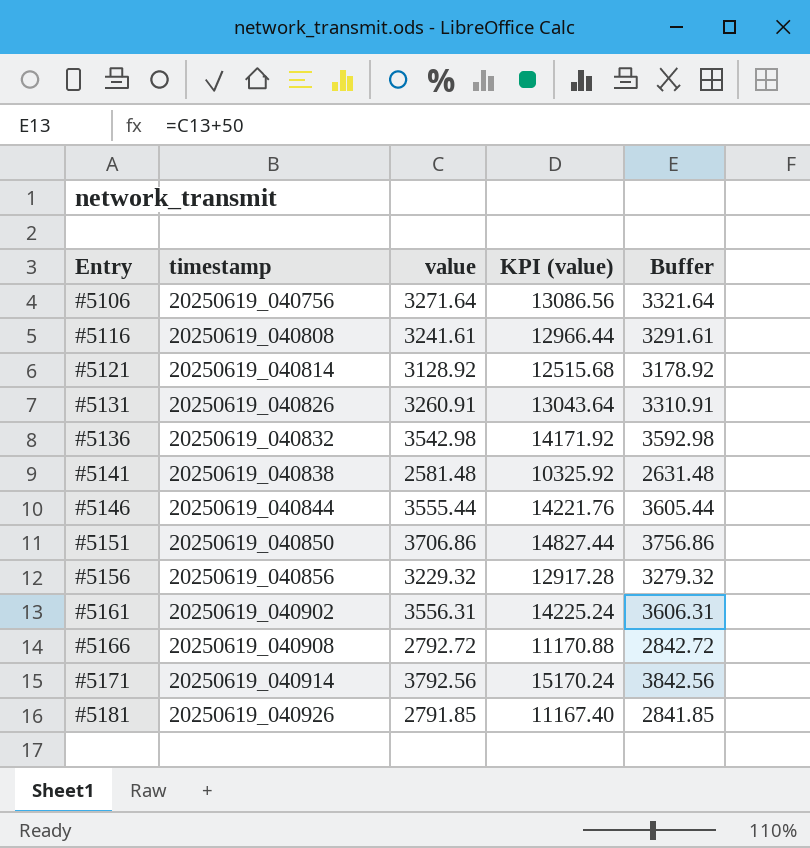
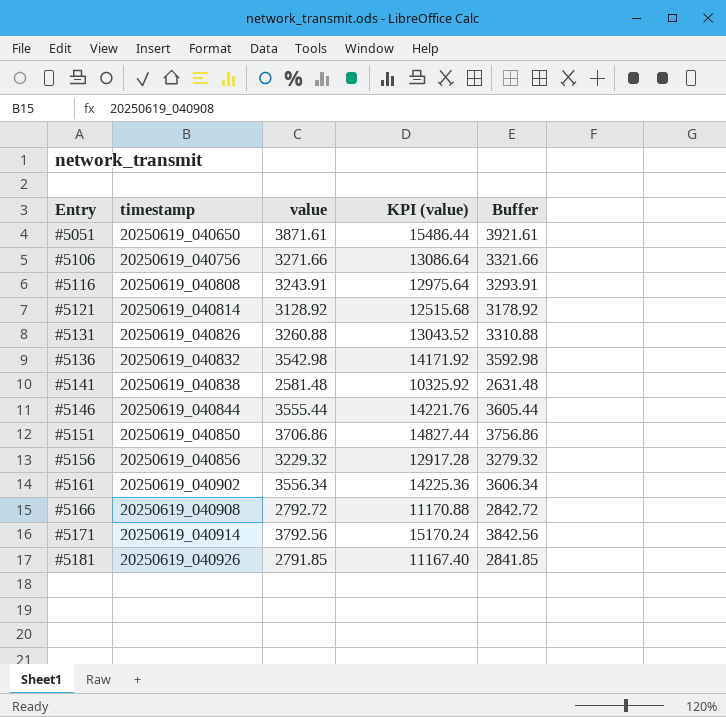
row #5051: none -> 20250619_040650 | 3871.61 | 15486.44 | 3921.61
#5106 | value: 3271.64 -> 3271.66
#5106 | KPI (value): 13086.56 -> 13086.64
#5106 | Buffer: 3321.64 -> 3321.66
#5116 | value: 3241.61 -> 3243.91
#5116 | KPI (value): 12966.44 -> 12975.64
#5116 | Buffer: 3291.61 -> 3293.91
#5131 | value: 3260.91 -> 3260.88
#5131 | KPI (value): 13043.64 -> 13043.52
#5131 | Buffer: 3310.91 -> 3310.88
#5161 | value: 3556.31 -> 3556.34
#5161 | KPI (value): 14225.24 -> 14225.36
#5161 | Buffer: 3606.31 -> 3606.34

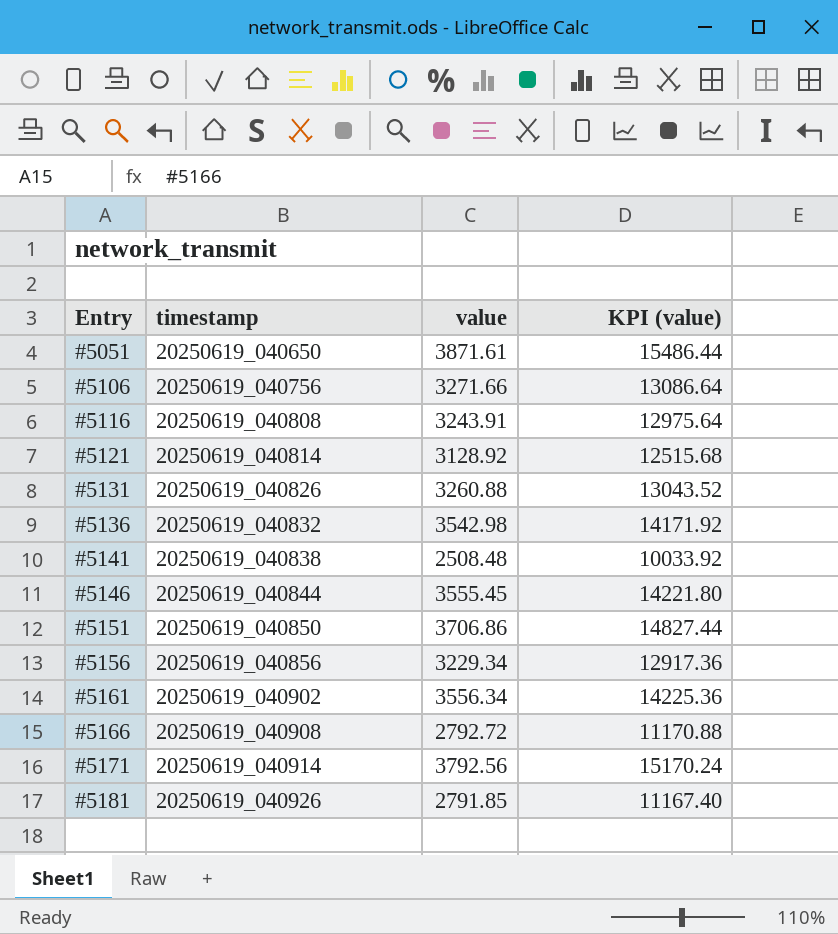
column Buffer | formula: [value] + 50 -> none
#5141 | value: 2581.48 -> 2508.48
#5141 | KPI (value): 10325.92 -> 10033.92
#5146 | value: 3555.44 -> 3555.45
#5146 | KPI (value): 14221.76 -> 14221.80
#5156 | value: 3229.32 -> 3229.34
#5156 | KPI (value): 12917.28 -> 12917.36

